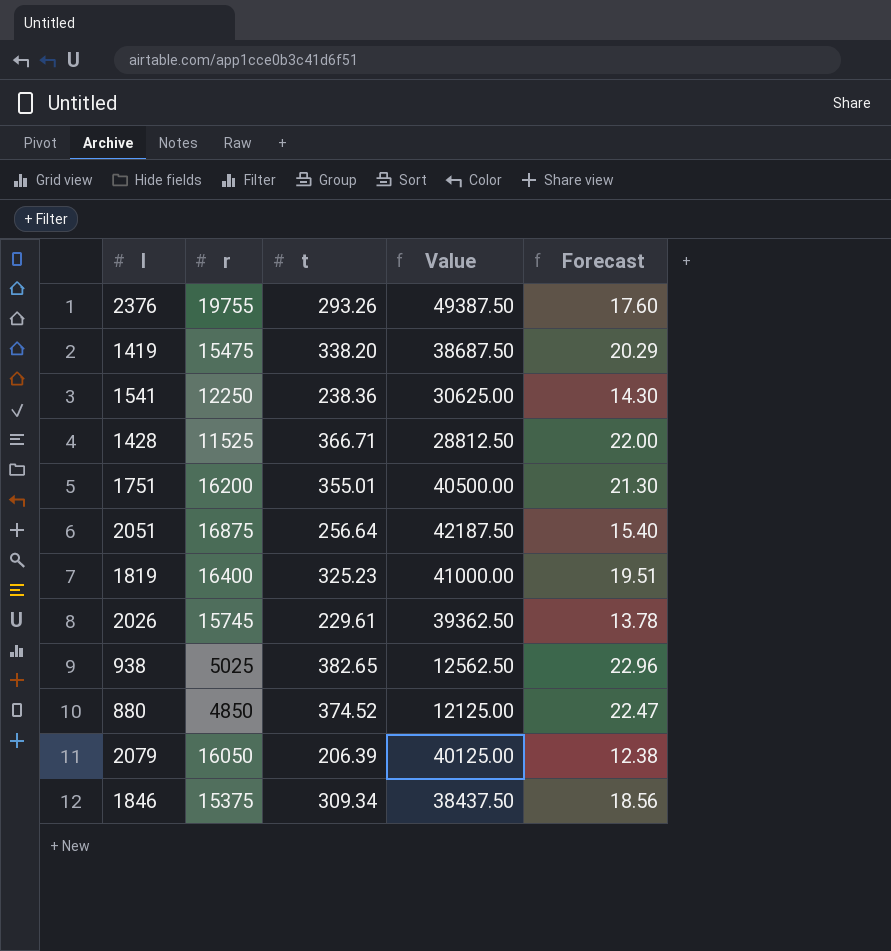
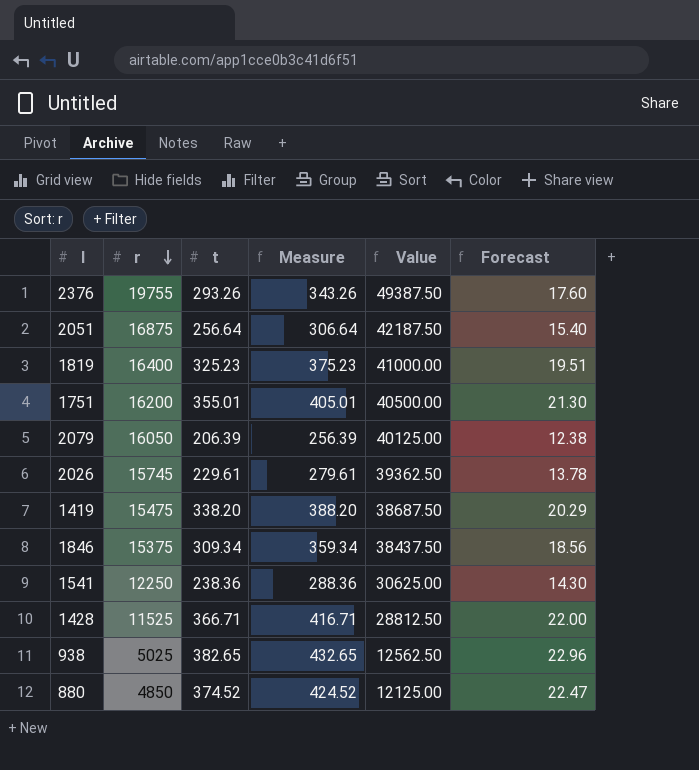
row order: none -> r descending
column Measure | formula: none -> [t] + 50

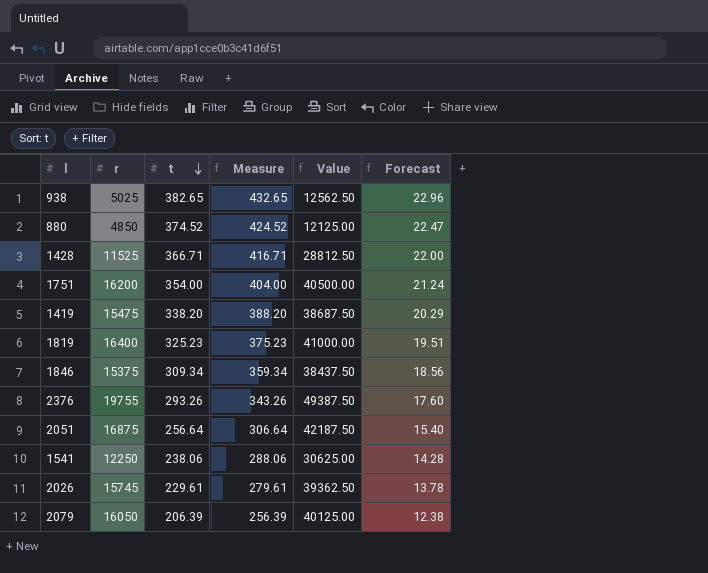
row order: r descending -> t descending
1751 | t: 355.01 -> 354.00
1751 | Measure: 405.01 -> 404.00
1751 | Forecast: 21.30 -> 21.24
1541 | t: 238.36 -> 238.06
1541 | Measure: 288.36 -> 288.06
1541 | Forecast: 14.30 -> 14.28

